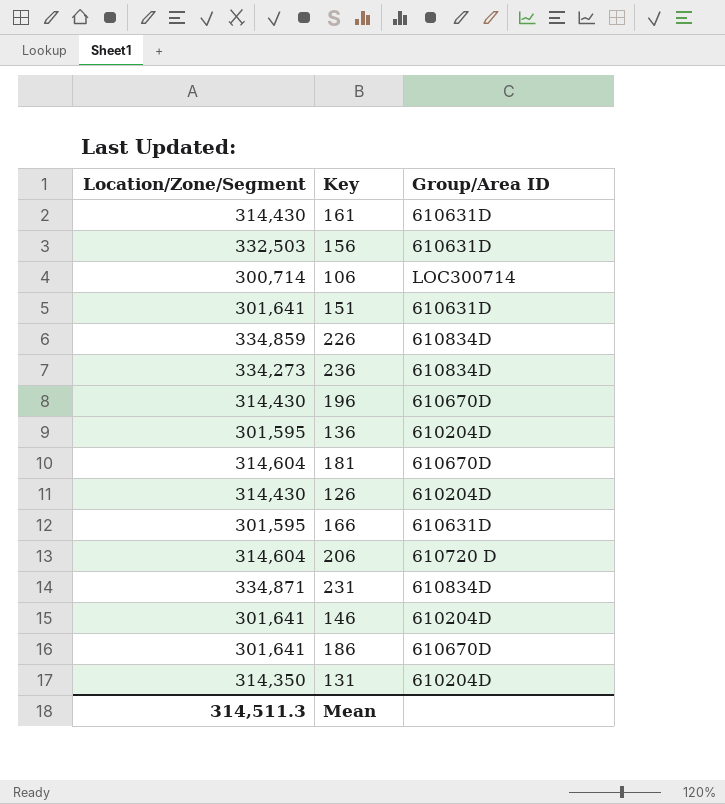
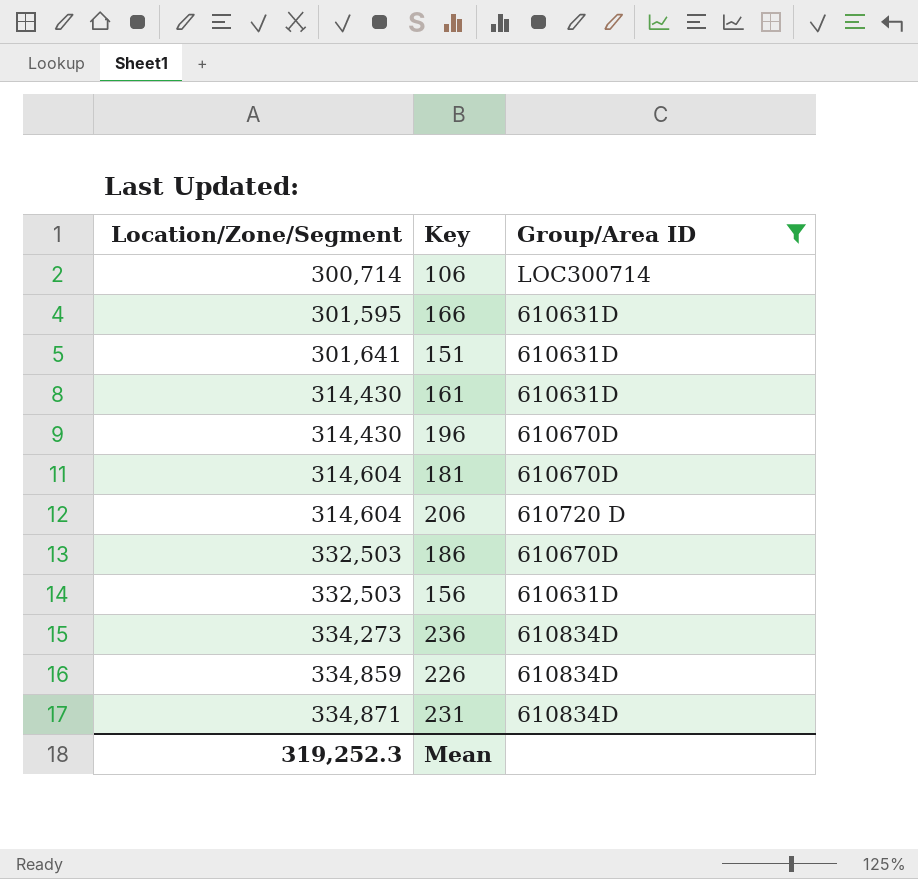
filter: none -> Group/Area ID != 610204D
row order: none -> Location/Zone/Segment ascending
186 | Location/Zone/Segment: 301,641 -> 332,503
Mean | Location/Zone/Segment: 314,511.3 -> 319,252.3

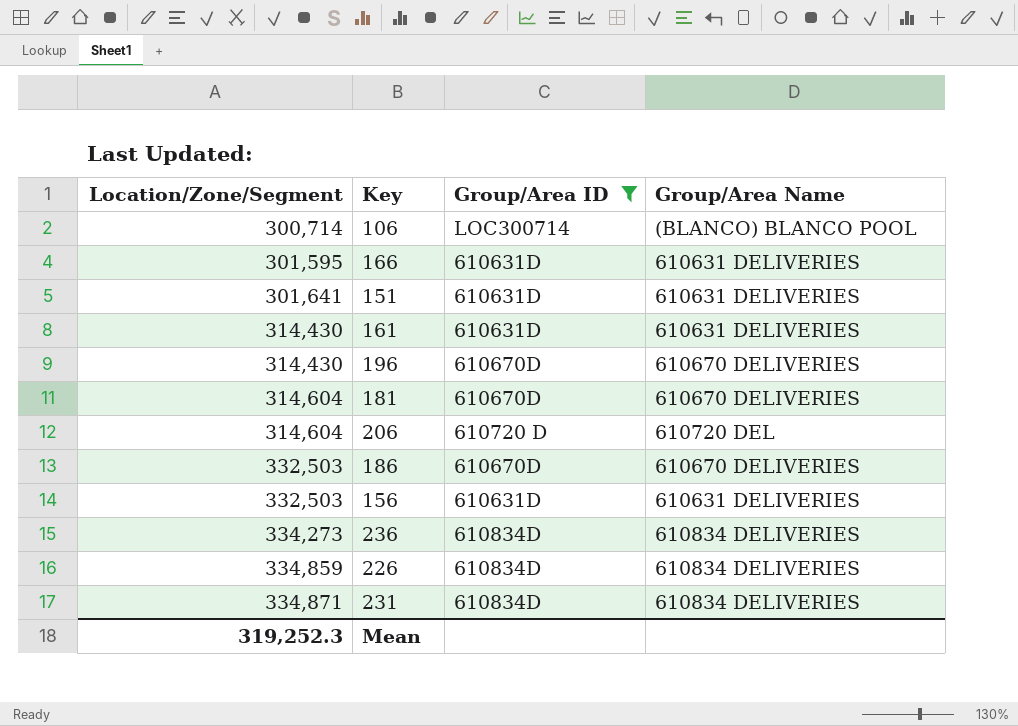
column Group/Area Name | position: none -> 4

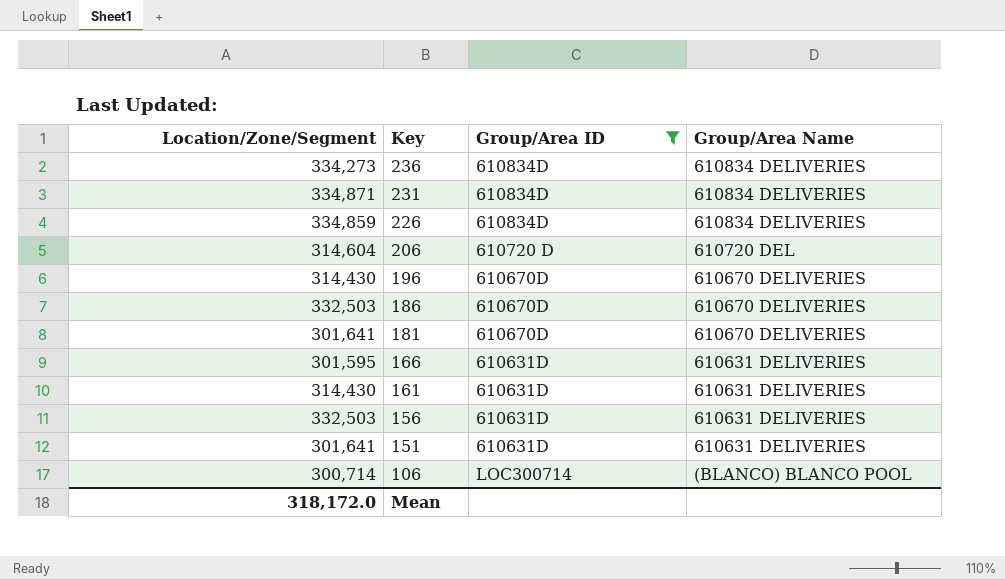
row order: Location/Zone/Segment ascending -> Key descending
181 | Location/Zone/Segment: 314,604 -> 301,641
Mean | Location/Zone/Segment: 319,252.3 -> 318,172.0

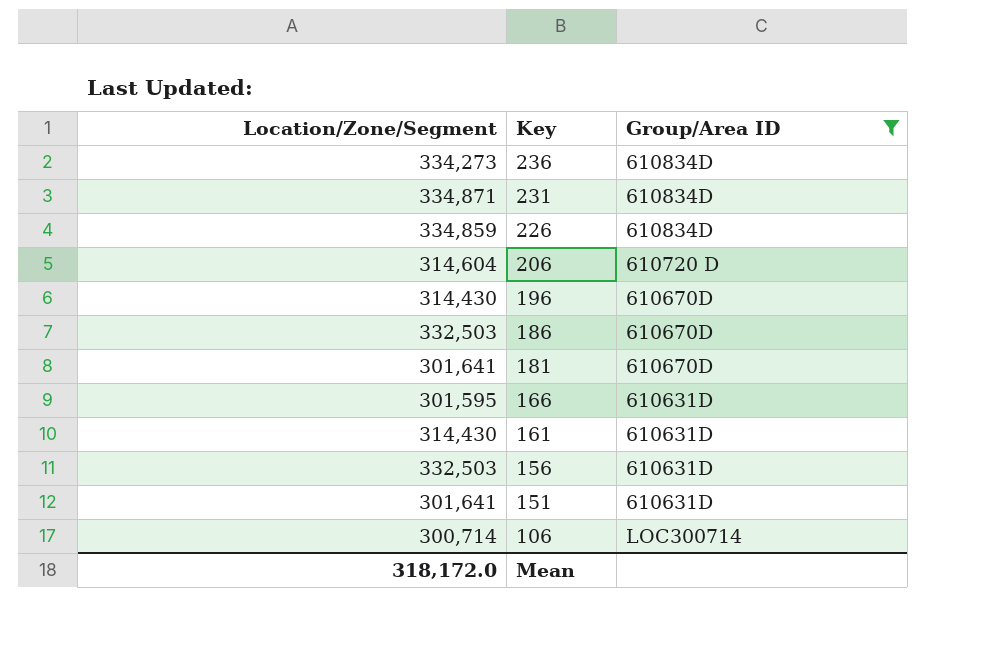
column Group/Area Name | position: 4 -> none

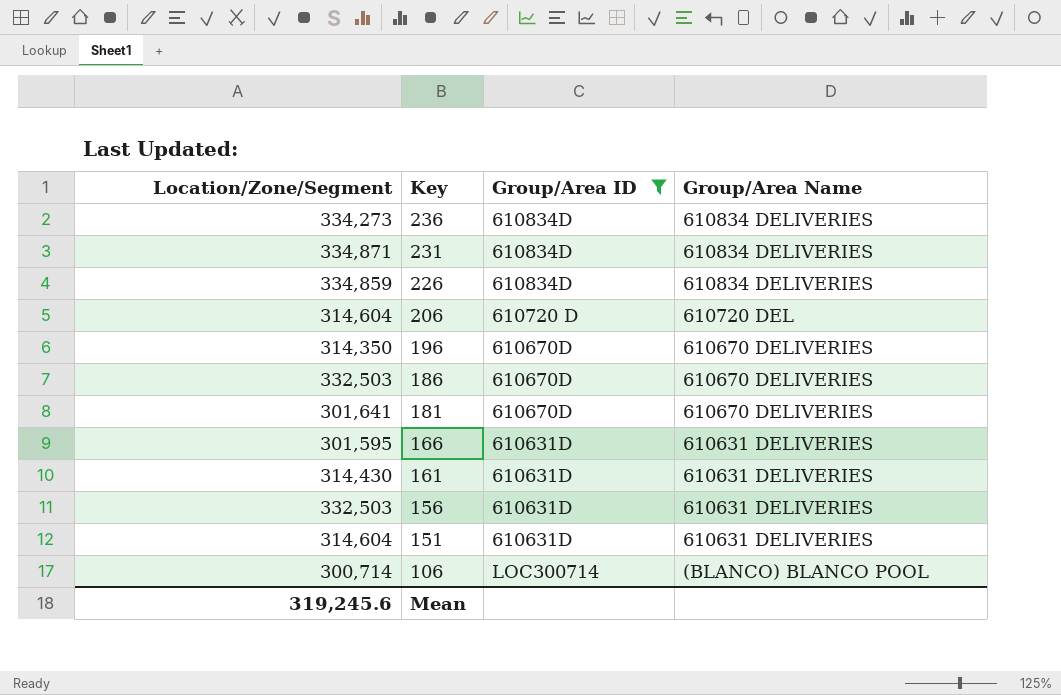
column Group/Area Name | position: none -> 4
196 | Location/Zone/Segment: 314,430 -> 314,350
151 | Location/Zone/Segment: 301,641 -> 314,604
Mean | Location/Zone/Segment: 318,172.0 -> 319,245.6

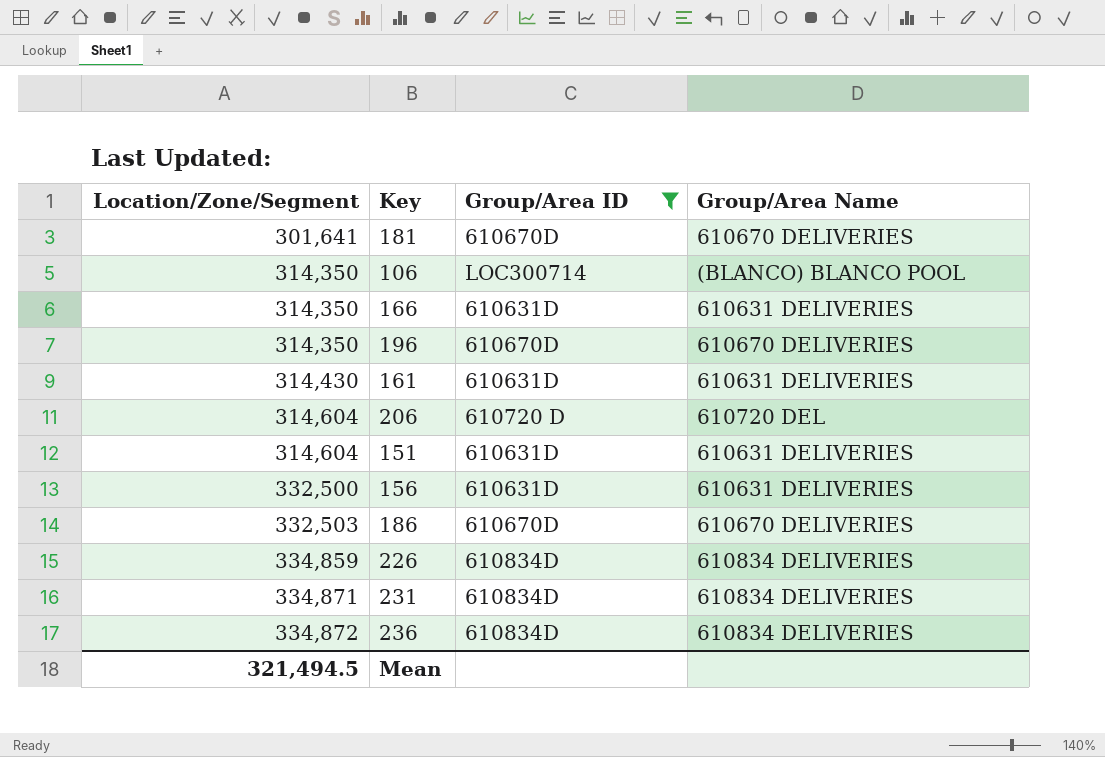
row order: Key descending -> Location/Zone/Segment ascending
106 | Location/Zone/Segment: 300,714 -> 314,350
166 | Location/Zone/Segment: 301,595 -> 314,350
156 | Location/Zone/Segment: 332,503 -> 332,500
236 | Location/Zone/Segment: 334,273 -> 334,872
Mean | Location/Zone/Segment: 319,245.6 -> 321,494.5

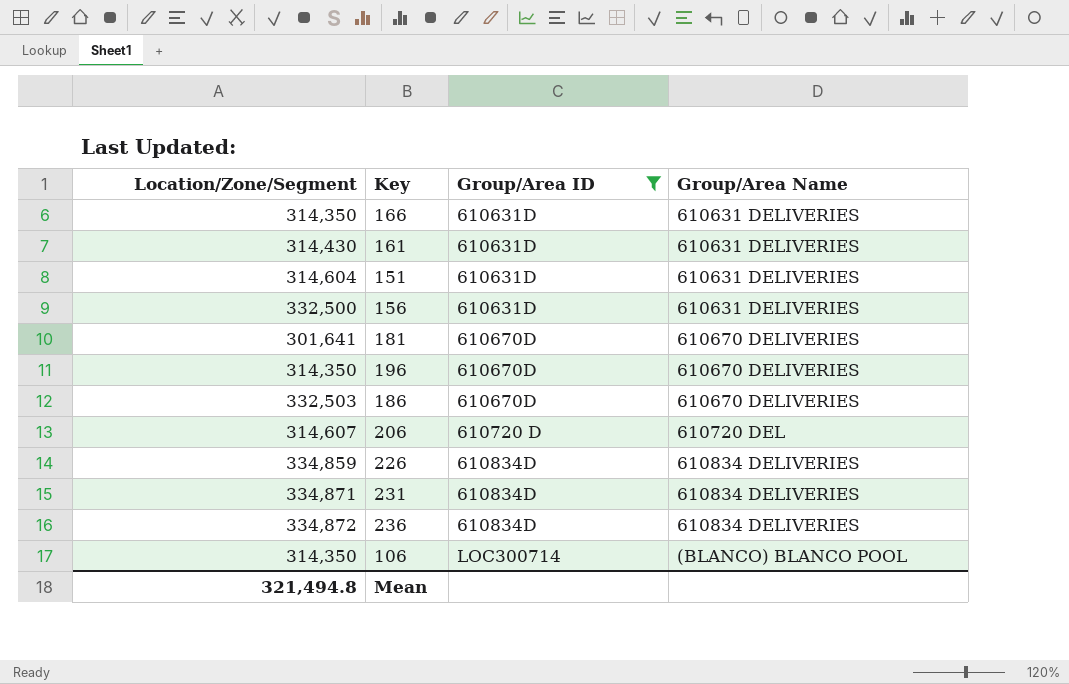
row order: Location/Zone/Segment ascending -> Group/Area ID ascending
206 | Location/Zone/Segment: 314,604 -> 314,607
Mean | Location/Zone/Segment: 321,494.5 -> 321,494.8

